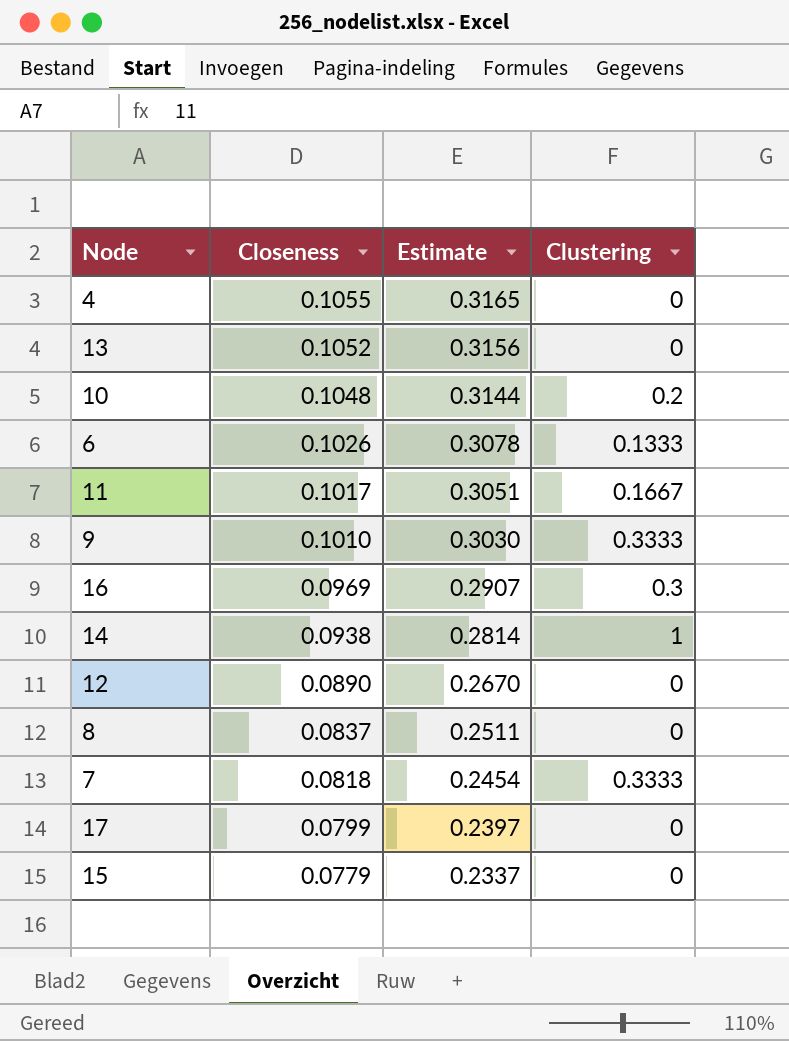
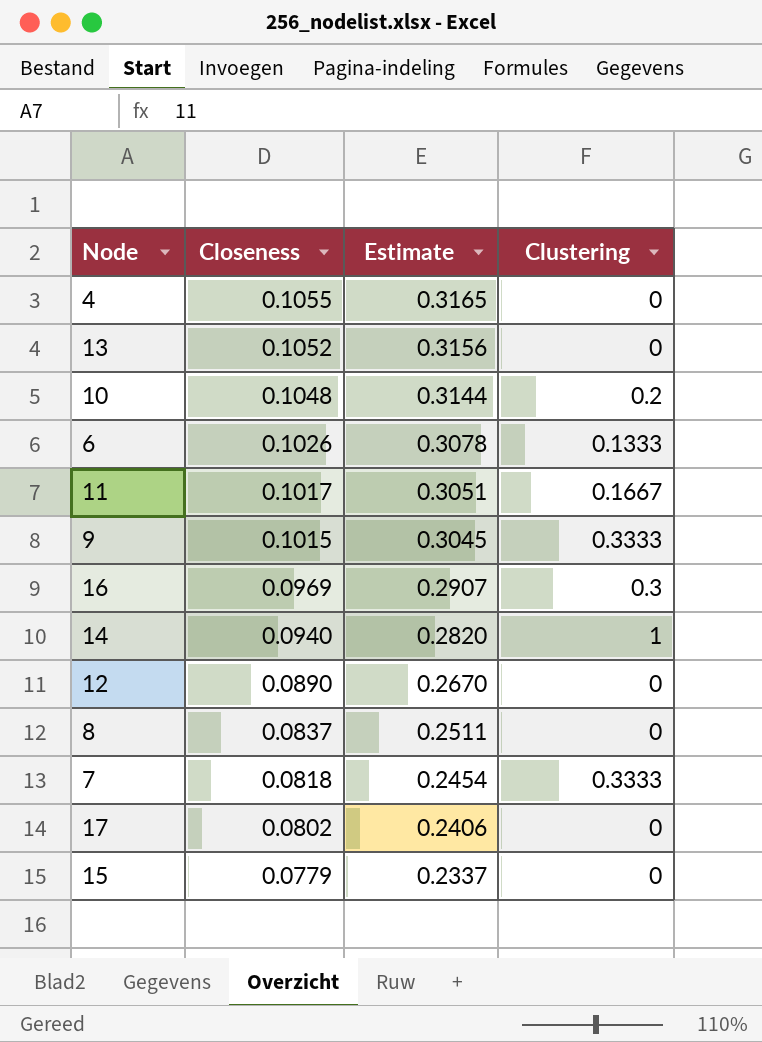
9 | Closeness: 0.1010 -> 0.1015
9 | Estimate: 0.3030 -> 0.3045
14 | Closeness: 0.0938 -> 0.0940
14 | Estimate: 0.2814 -> 0.2820
17 | Closeness: 0.0799 -> 0.0802
17 | Estimate: 0.2397 -> 0.2406

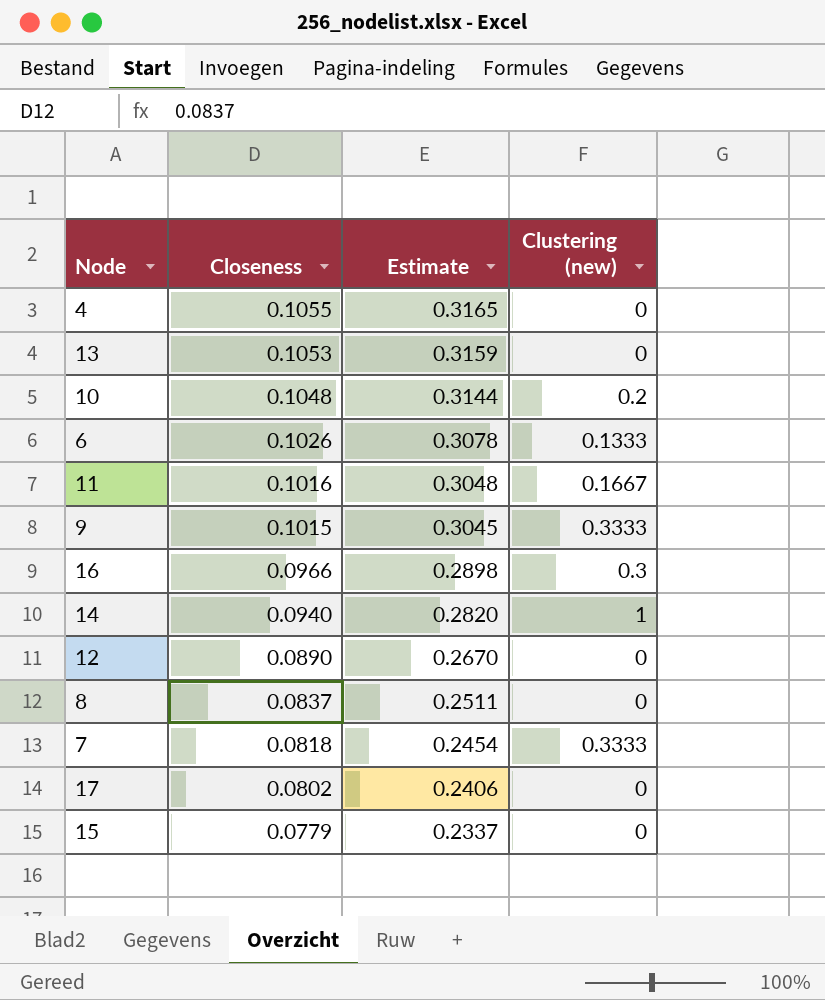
column name: Clustering -> Clustering (new)
13 | Closeness: 0.1052 -> 0.1053
13 | Estimate: 0.3156 -> 0.3159
11 | Closeness: 0.1017 -> 0.1016
11 | Estimate: 0.3051 -> 0.3048
16 | Closeness: 0.0969 -> 0.0966
16 | Estimate: 0.2907 -> 0.2898

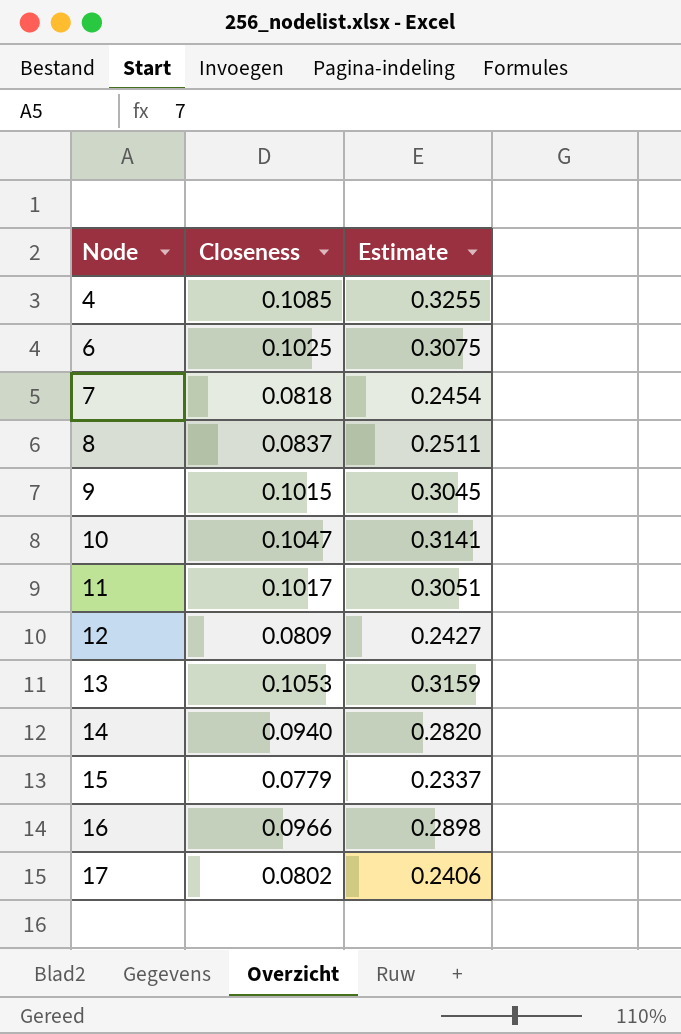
row order: Closeness descending -> Node ascending
column Clustering (new) | position: 4 -> none
4 | Closeness: 0.1055 -> 0.1085
4 | Estimate: 0.3165 -> 0.3255
6 | Closeness: 0.1026 -> 0.1025
6 | Estimate: 0.3078 -> 0.3075
10 | Closeness: 0.1048 -> 0.1047
10 | Estimate: 0.3144 -> 0.3141
11 | Closeness: 0.1016 -> 0.1017
11 | Estimate: 0.3048 -> 0.3051
12 | Closeness: 0.0890 -> 0.0809
12 | Estimate: 0.2670 -> 0.2427

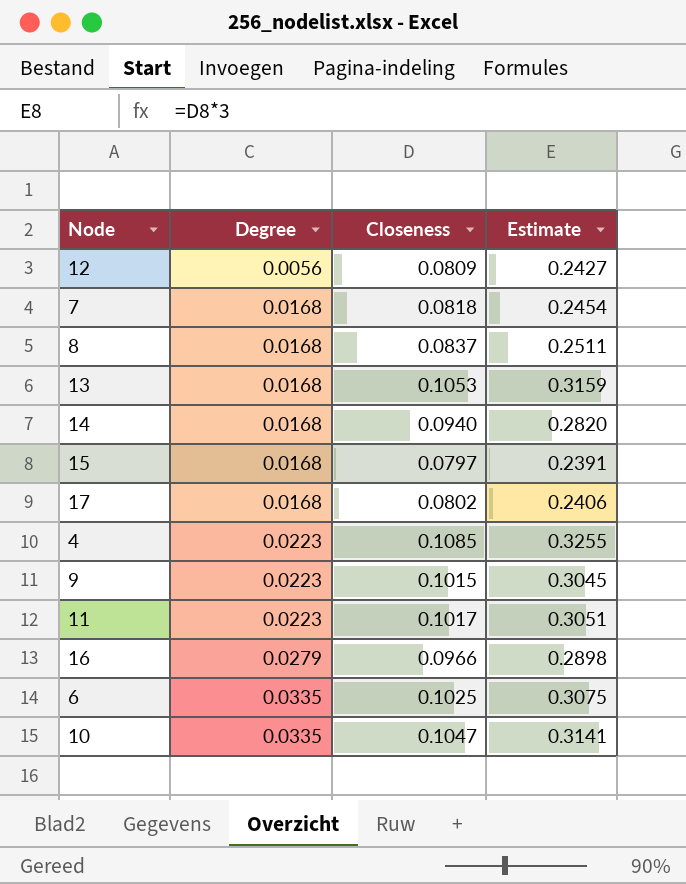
row order: Node ascending -> Degree ascending
column Degree | position: none -> 2
15 | Closeness: 0.0779 -> 0.0797
15 | Estimate: 0.2337 -> 0.2391

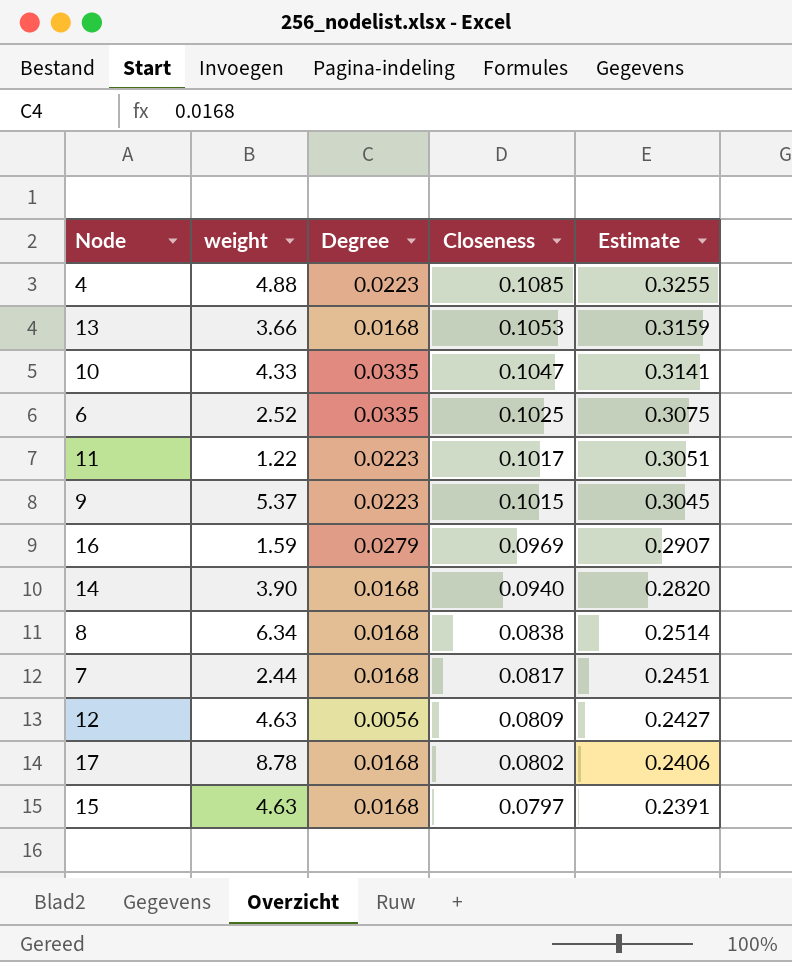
row order: Degree ascending -> Closeness descending
column weight | position: none -> 2
16 | Closeness: 0.0966 -> 0.0969
16 | Estimate: 0.2898 -> 0.2907
8 | Closeness: 0.0837 -> 0.0838
8 | Estimate: 0.2511 -> 0.2514
7 | Closeness: 0.0818 -> 0.0817
7 | Estimate: 0.2454 -> 0.2451

